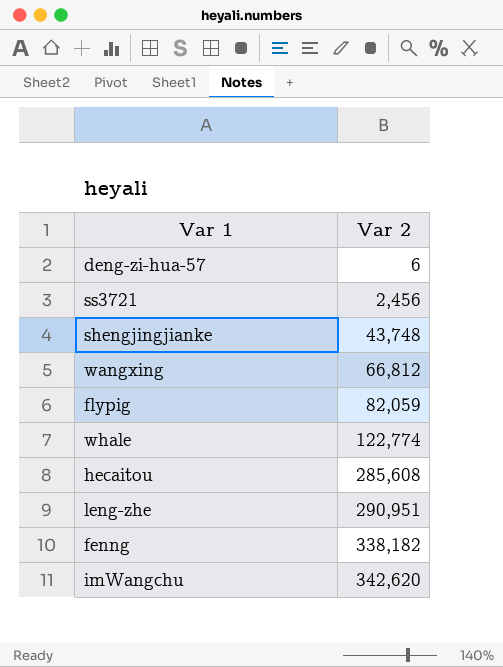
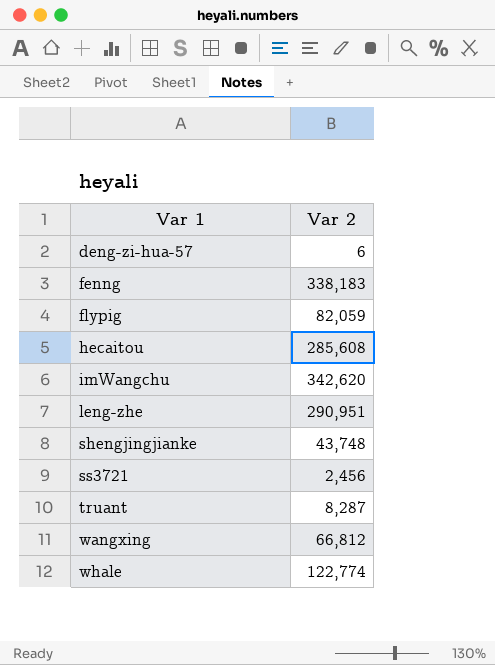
row order: Var 2 ascending -> Var 1 ascending
fenng | Var 2: 338,182 -> 338,183
row truant: none -> 8,287

